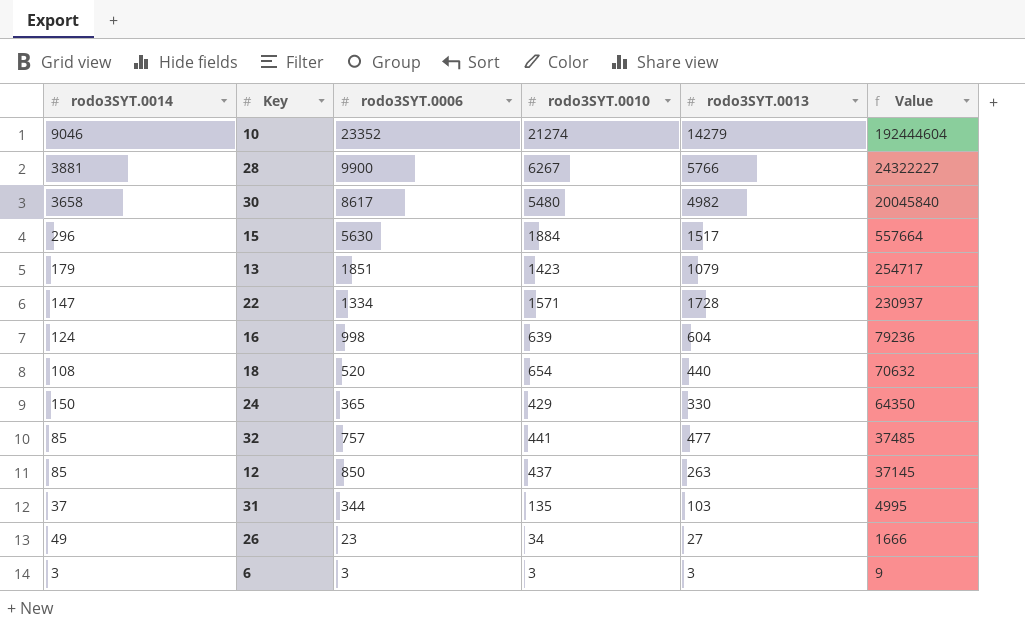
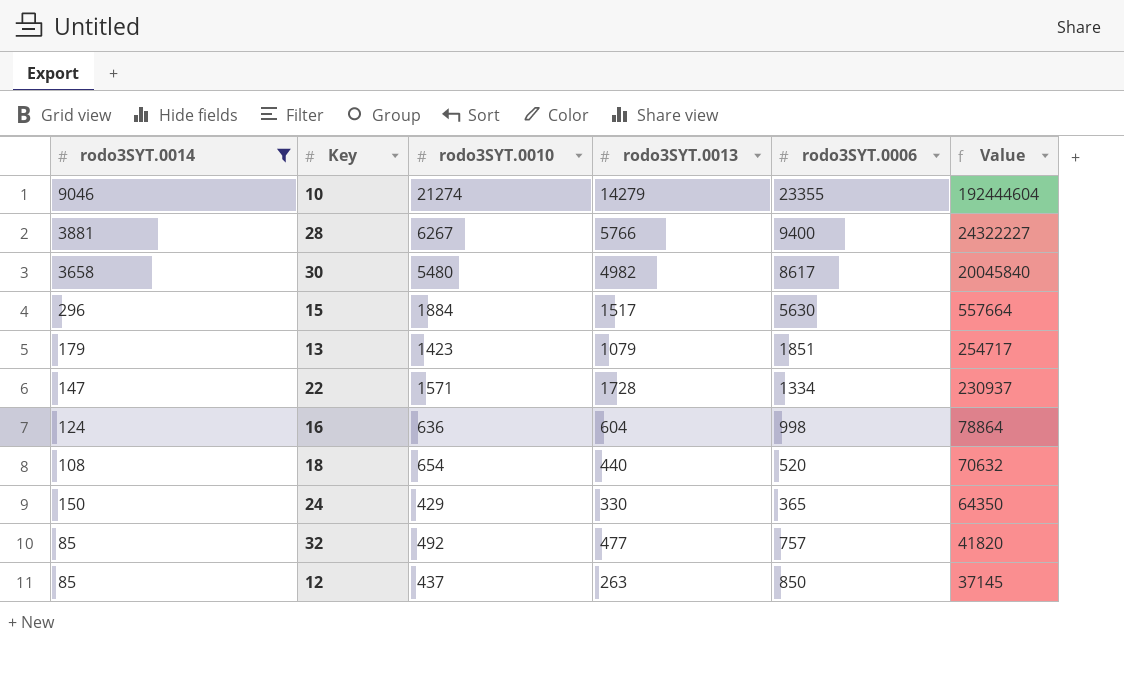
filter: none -> rodo3SYT.0014 >= 85
column rodo3SYT.0006 | position: 3 -> 5
10 | rodo3SYT.0006: 23352 -> 23355
28 | rodo3SYT.0006: 9900 -> 9400
16 | rodo3SYT.0010: 639 -> 636
16 | Value: 79236 -> 78864
32 | rodo3SYT.0010: 441 -> 492
32 | Value: 37485 -> 41820

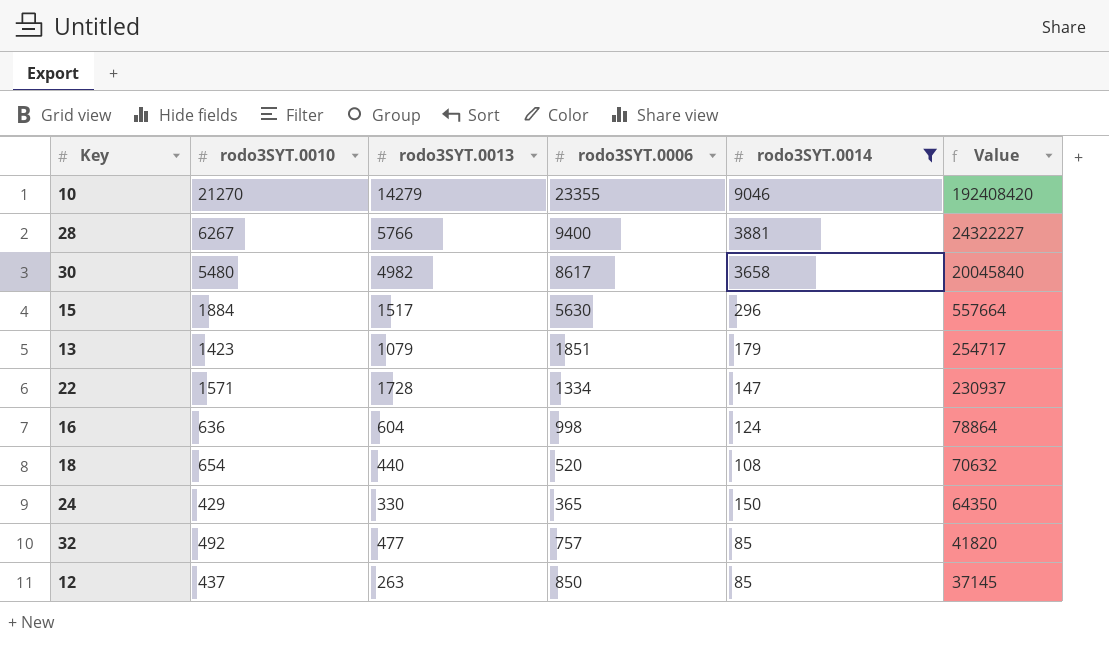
column rodo3SYT.0014 | position: 1 -> 5
10 | rodo3SYT.0010: 21274 -> 21270
10 | Value: 192444604 -> 192408420

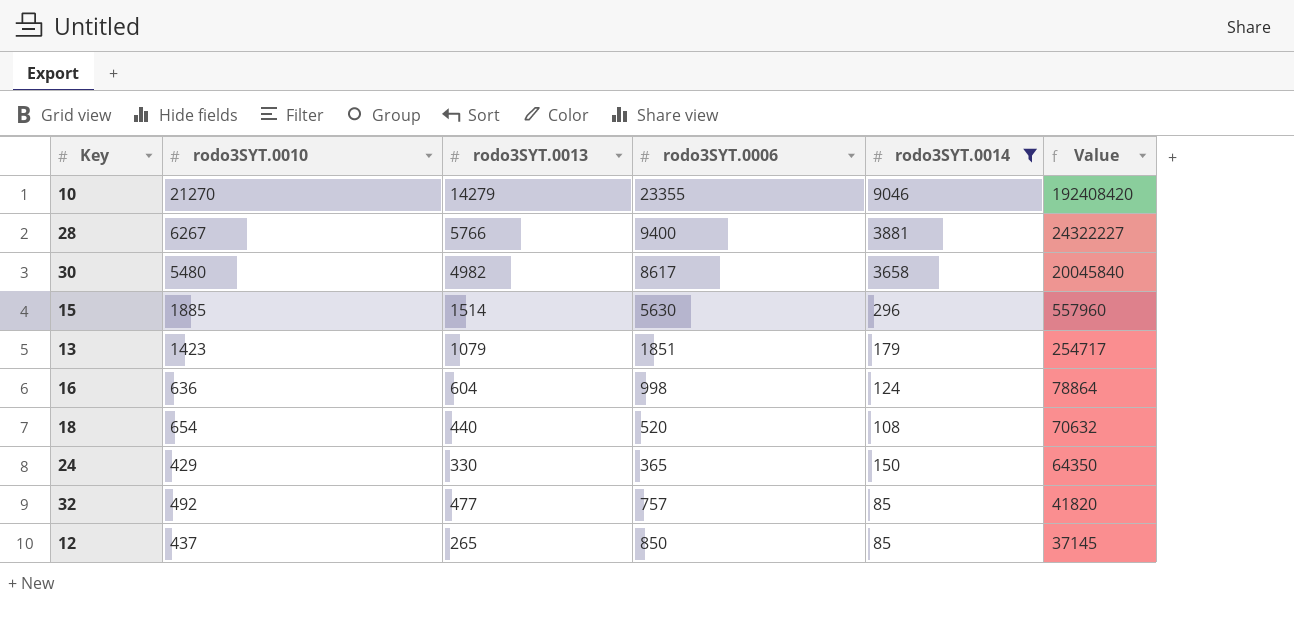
row 22: 1571 | 1728 | 1334 | 147 | 230937 -> none
15 | rodo3SYT.0010: 1884 -> 1885
15 | rodo3SYT.0013: 1517 -> 1514
15 | Value: 557664 -> 557960
12 | rodo3SYT.0013: 263 -> 265

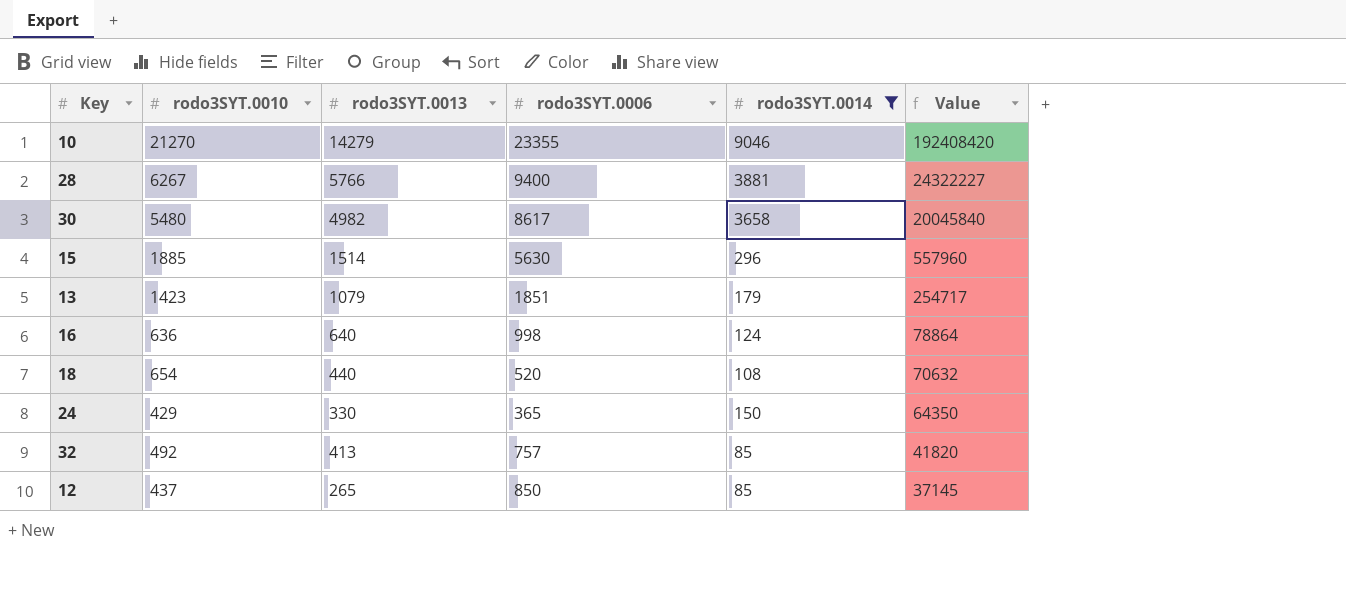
16 | rodo3SYT.0013: 604 -> 640
32 | rodo3SYT.0013: 477 -> 413

